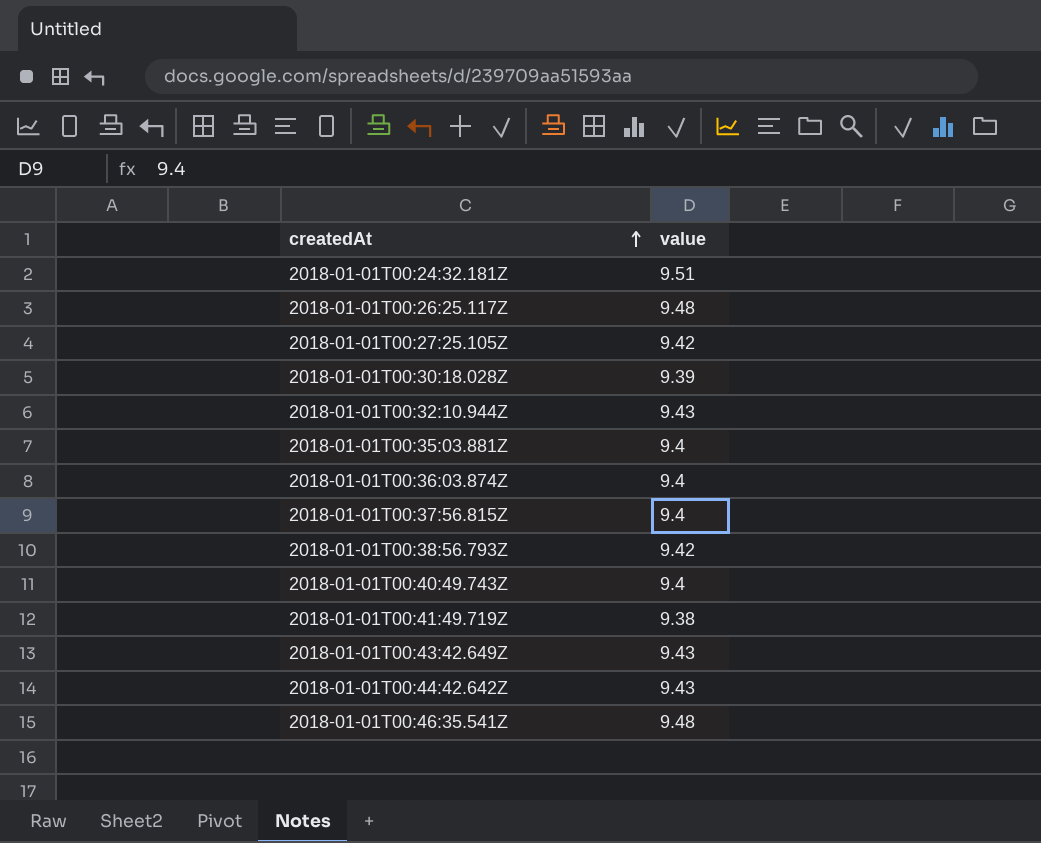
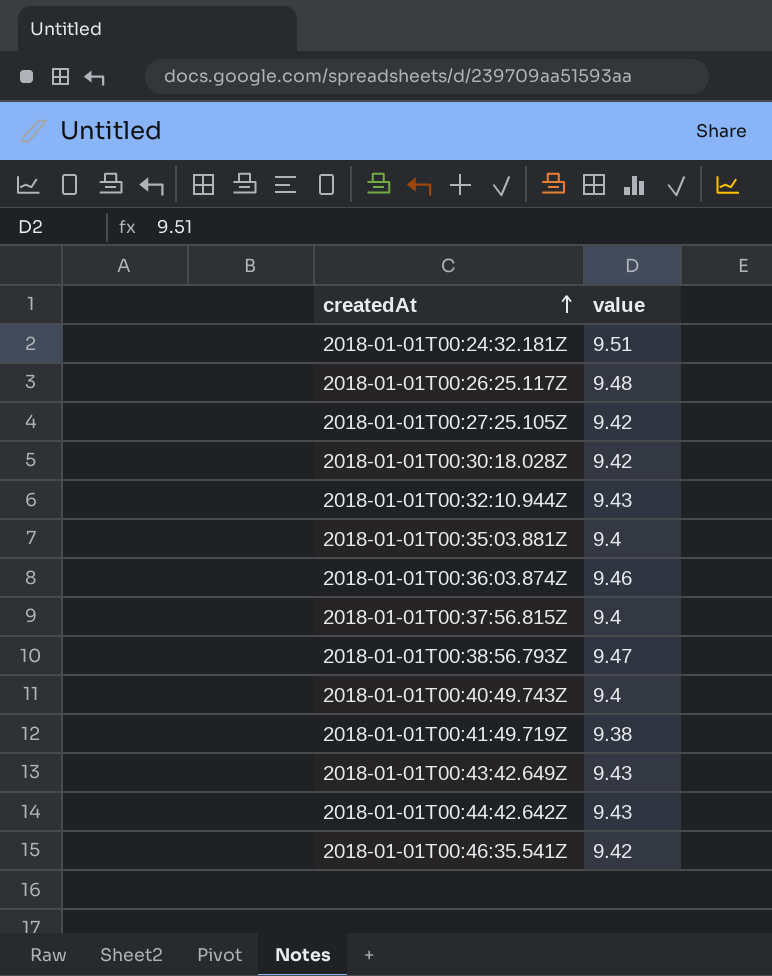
2018-01-01T00:30:18.028Z | value: 9.39 -> 9.42
2018-01-01T00:36:03.874Z | value: 9.4 -> 9.46
2018-01-01T00:38:56.793Z | value: 9.42 -> 9.47
2018-01-01T00:46:35.541Z | value: 9.48 -> 9.42

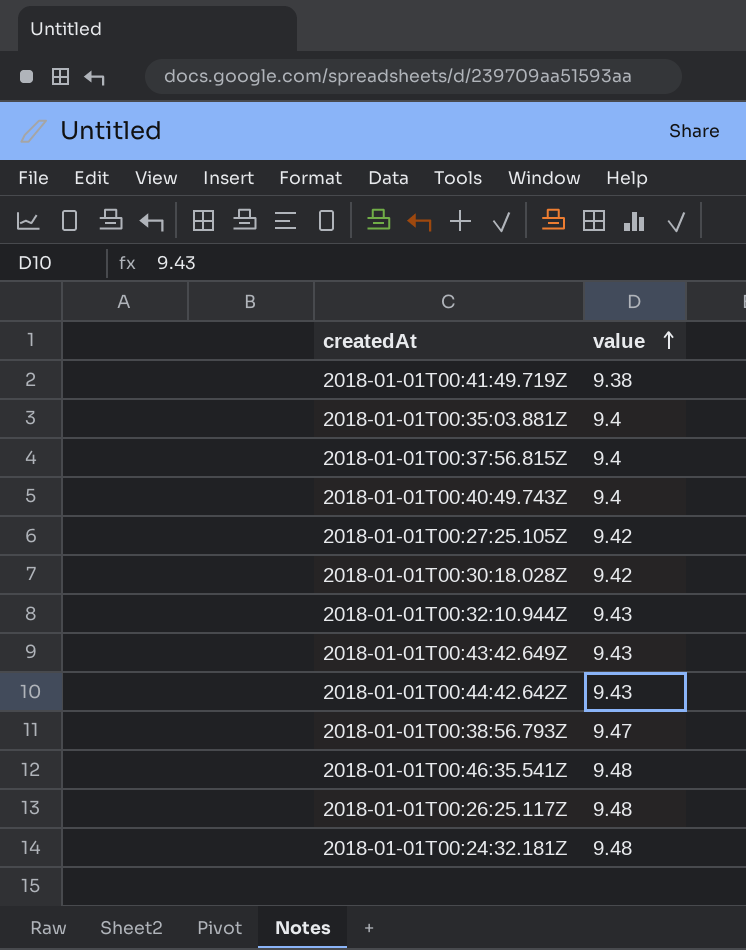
row order: createdAt ascending -> value ascending
row 2018-01-01T00:36:03.874Z: 9.46 -> none
2018-01-01T00:46:35.541Z | value: 9.42 -> 9.48
2018-01-01T00:24:32.181Z | value: 9.51 -> 9.48

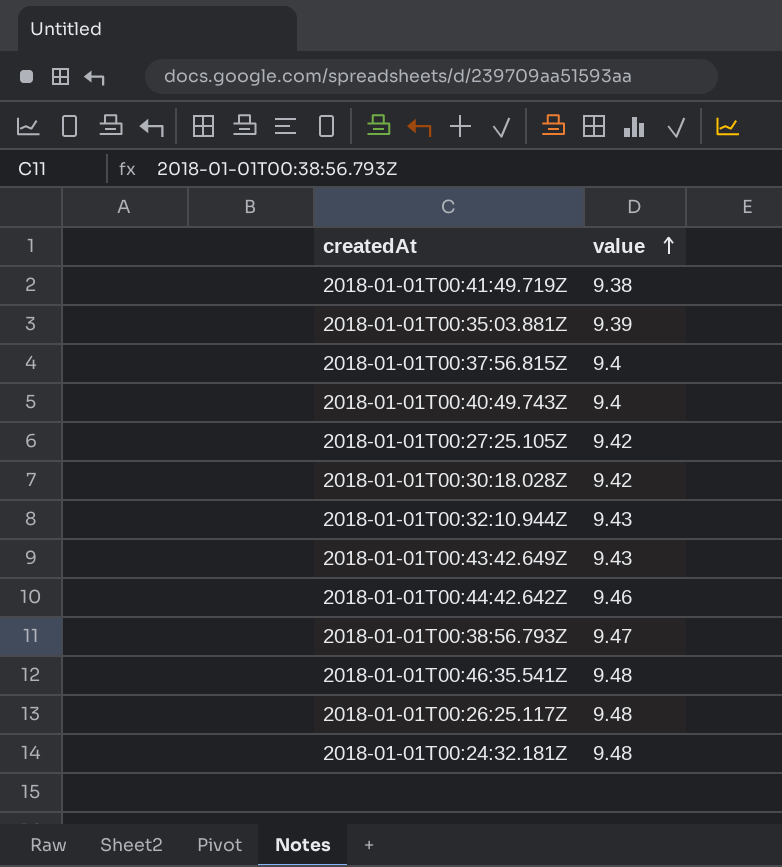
2018-01-01T00:35:03.881Z | value: 9.4 -> 9.39
2018-01-01T00:44:42.642Z | value: 9.43 -> 9.46

